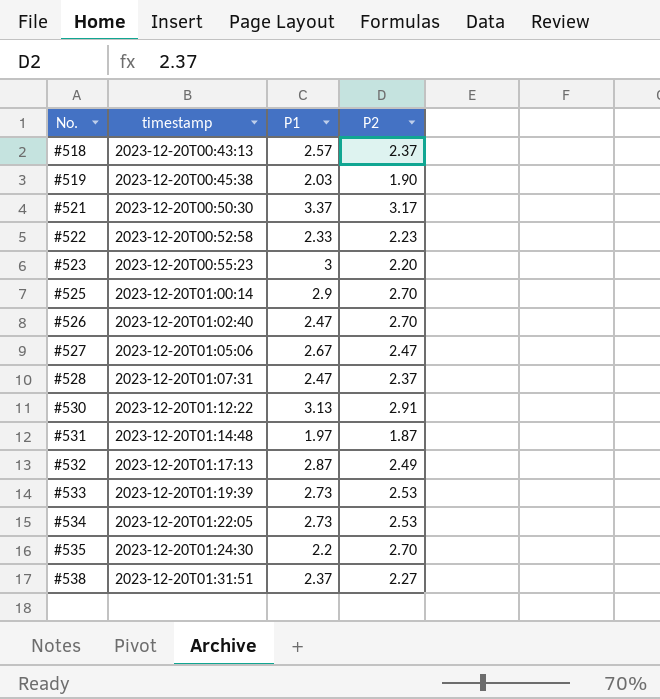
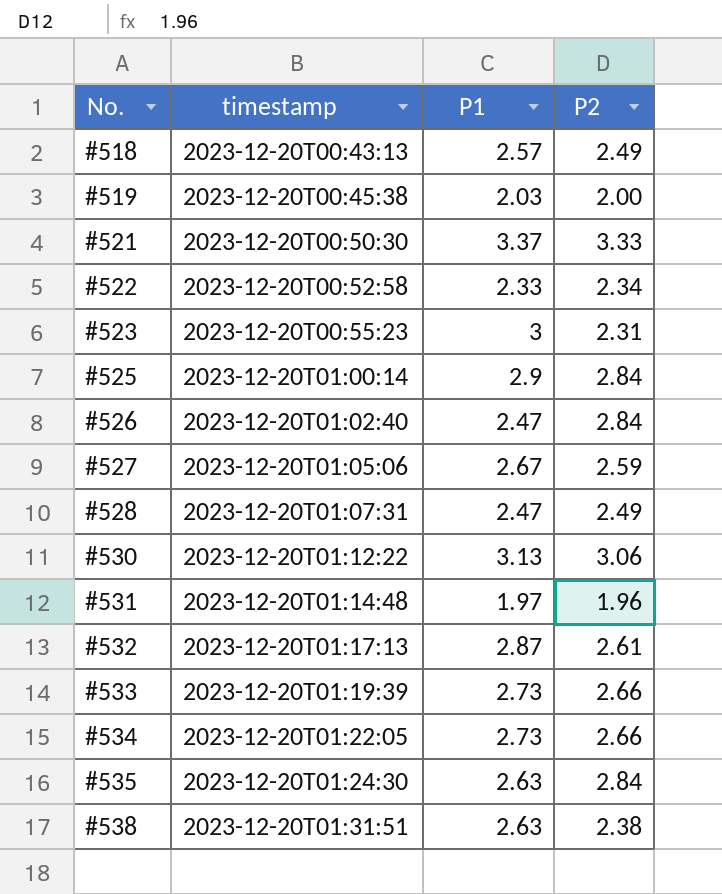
#518 | P2: 2.37 -> 2.49
#519 | P2: 1.90 -> 2.00
#521 | P2: 3.17 -> 3.33
#522 | P2: 2.23 -> 2.34
#523 | P2: 2.20 -> 2.31
#525 | P2: 2.70 -> 2.84
#526 | P2: 2.70 -> 2.84
#527 | P2: 2.47 -> 2.59
#528 | P2: 2.37 -> 2.49
#530 | P2: 2.91 -> 3.06
#531 | P2: 1.87 -> 1.96
#532 | P2: 2.49 -> 2.61
#533 | P2: 2.53 -> 2.66
#534 | P2: 2.53 -> 2.66
#535 | P1: 2.2 -> 2.63
#535 | P2: 2.70 -> 2.84
#538 | P1: 2.37 -> 2.63
#538 | P2: 2.27 -> 2.38

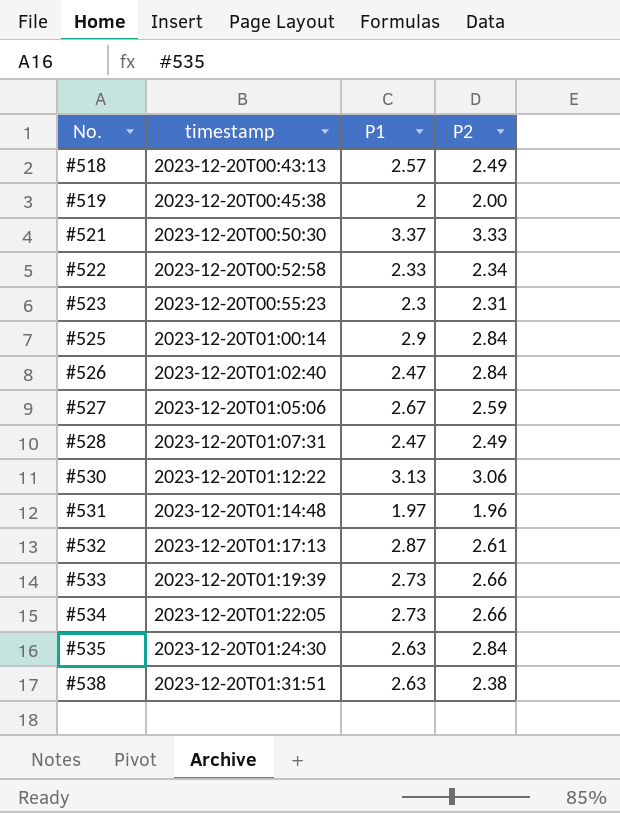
#519 | P1: 2.03 -> 2
#523 | P1: 3 -> 2.3

